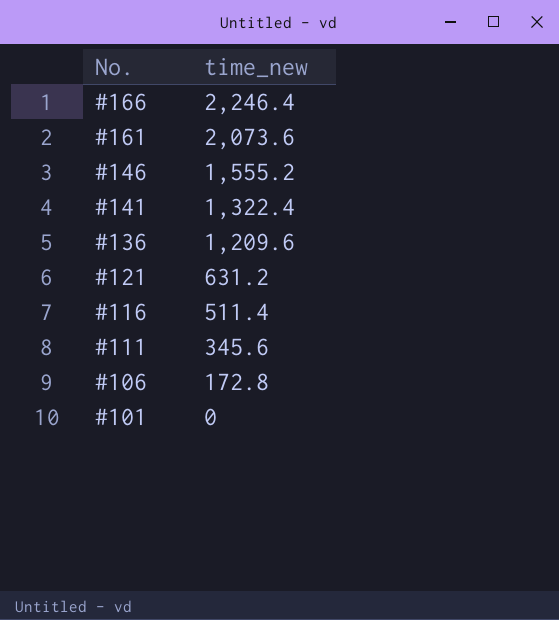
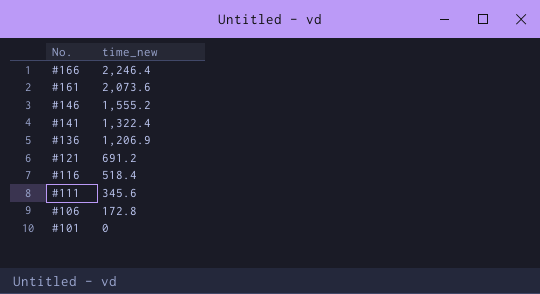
#136 | time_new: 1,209.6 -> 1,206.9
#121 | time_new: 631.2 -> 691.2
#116 | time_new: 511.4 -> 518.4

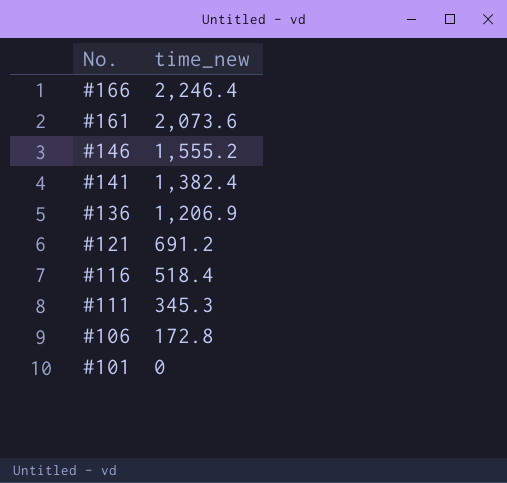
#141 | time_new: 1,322.4 -> 1,382.4
#111 | time_new: 345.6 -> 345.3

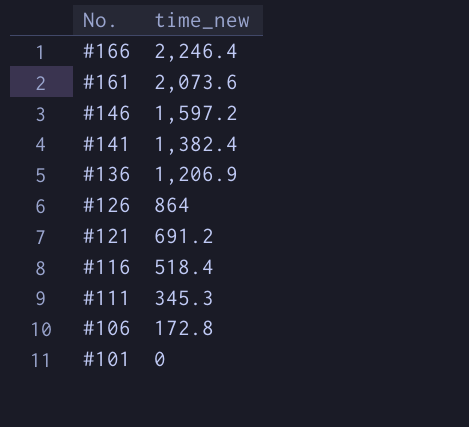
#146 | time_new: 1,555.2 -> 1,597.2
row #126: none -> 864

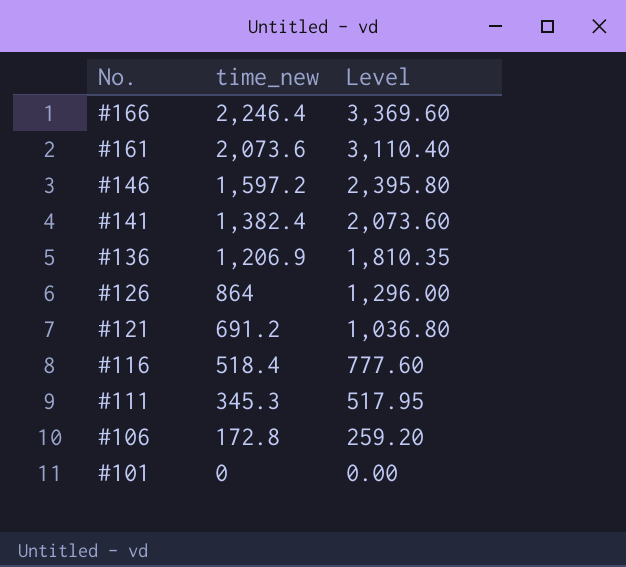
column Level | formula: none -> [time_new] * 1.5

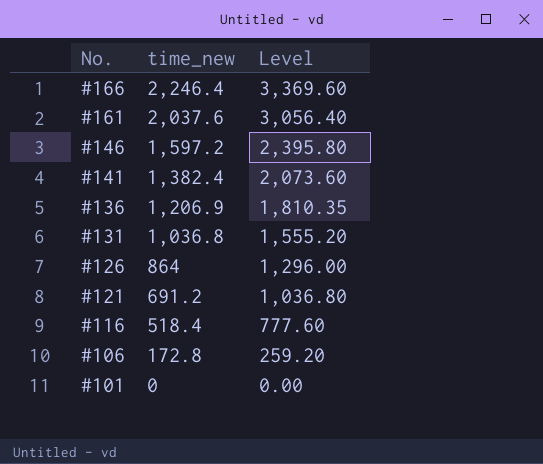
row #111: 345.3 | 517.95 -> none
#161 | time_new: 2,073.6 -> 2,037.6
#161 | Level: 3,110.40 -> 3,056.40
row #131: none -> 1,036.8 | 1,555.20

